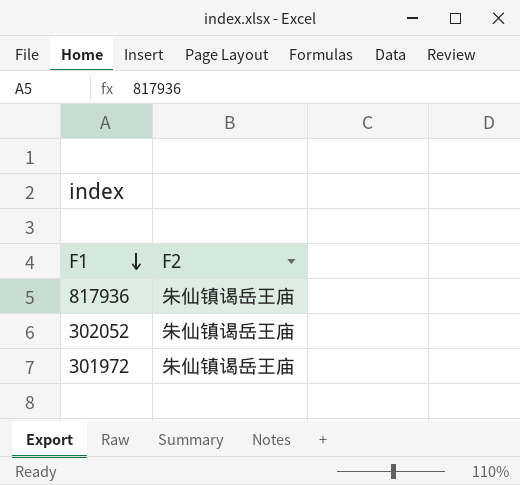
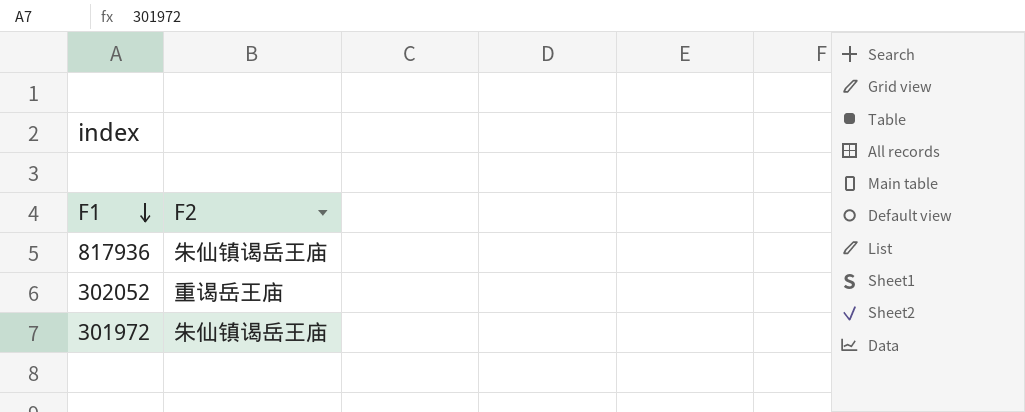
302052 | F2: 朱仙镇谒岳王庙 -> 重谒岳王庙

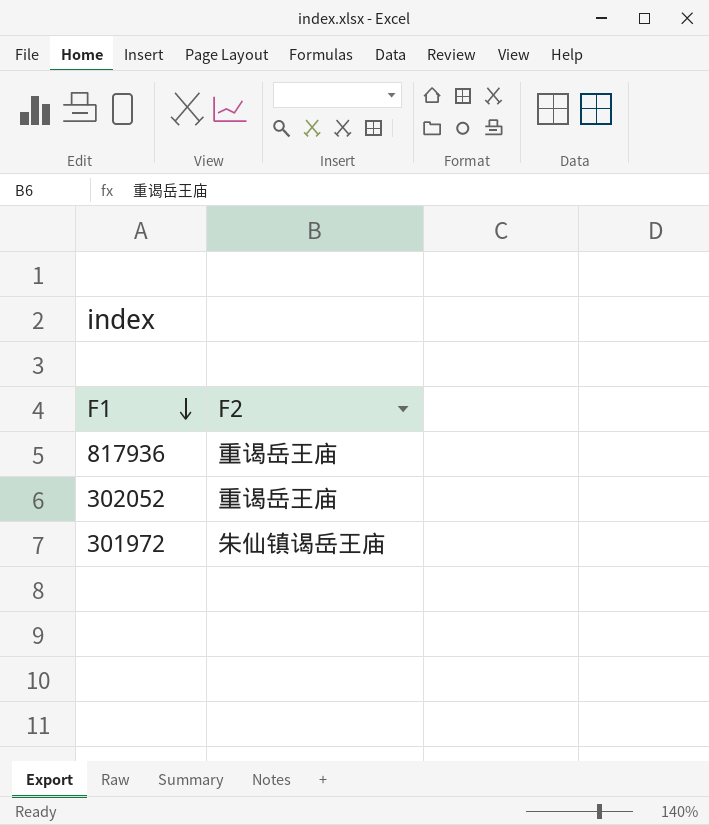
817936 | F2: 朱仙镇谒岳王庙 -> 重谒岳王庙

